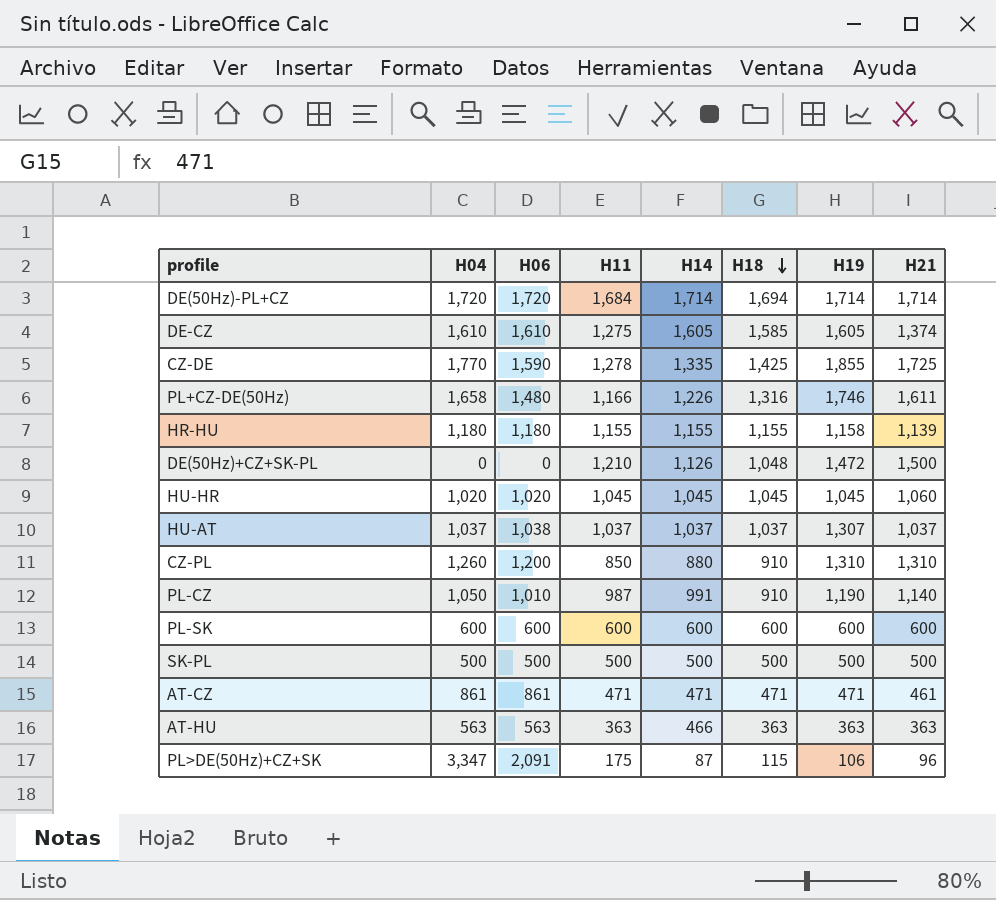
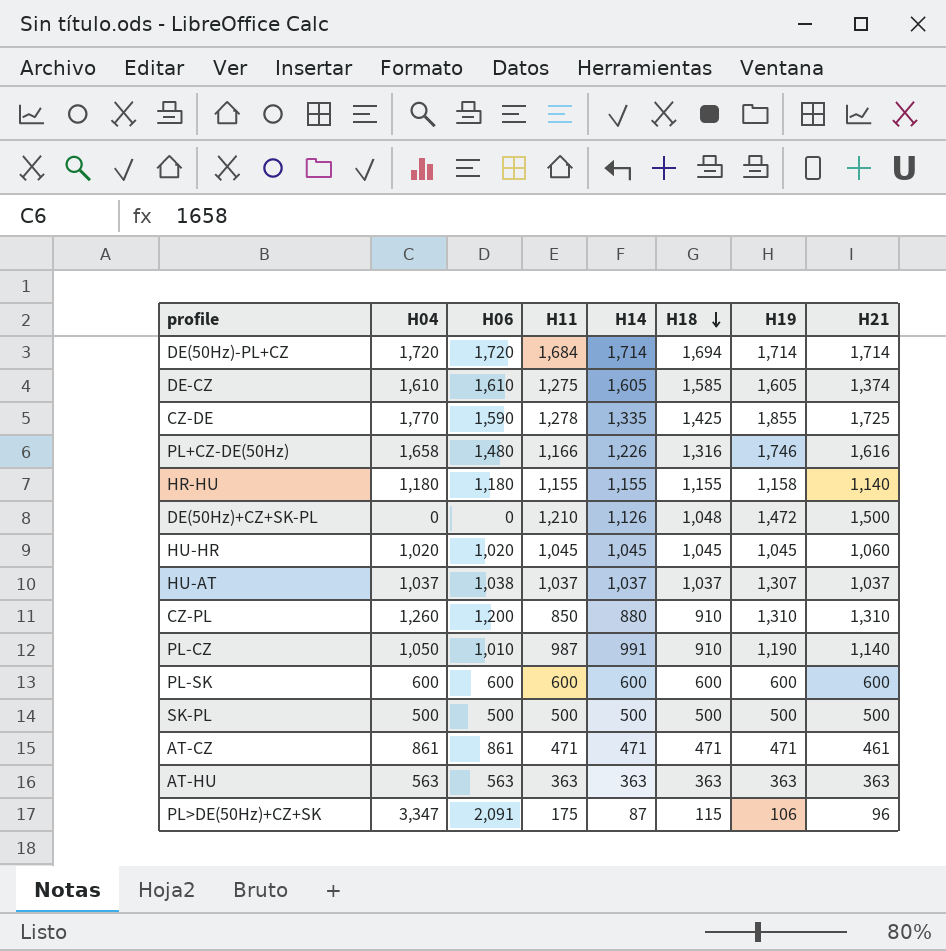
PL+CZ-DE(50Hz) | H21: 1,611 -> 1,616
HR-HU | H21: 1,139 -> 1,140
AT-HU | H14: 466 -> 363

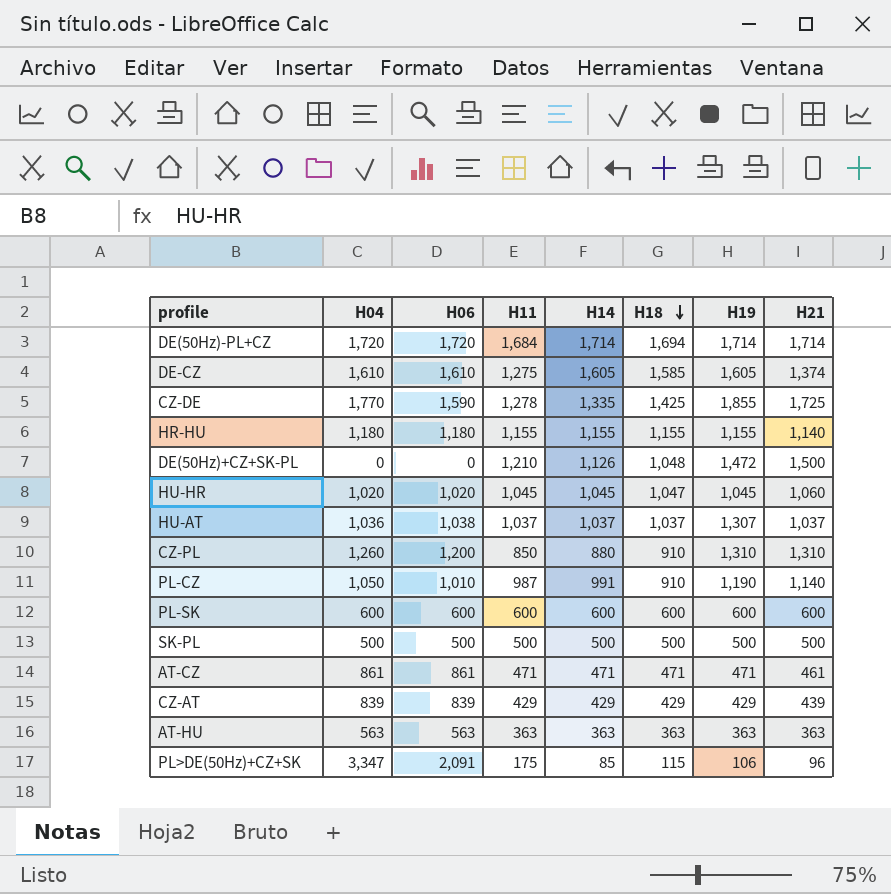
row PL+CZ-DE(50Hz): 1,658 | 1,480 | 1,166 | 1,226 | 1,316 | 1,746 | 1,616 -> none
HR-HU | H19: 1,158 -> 1,155
HU-HR | H18: 1,045 -> 1,047
HU-AT | H04: 1,037 -> 1,036
row CZ-AT: none -> 839 | 839 | 429 | 429 | 429 | 429 | 439
PL>DE(50Hz)+CZ+SK | H14: 87 -> 85

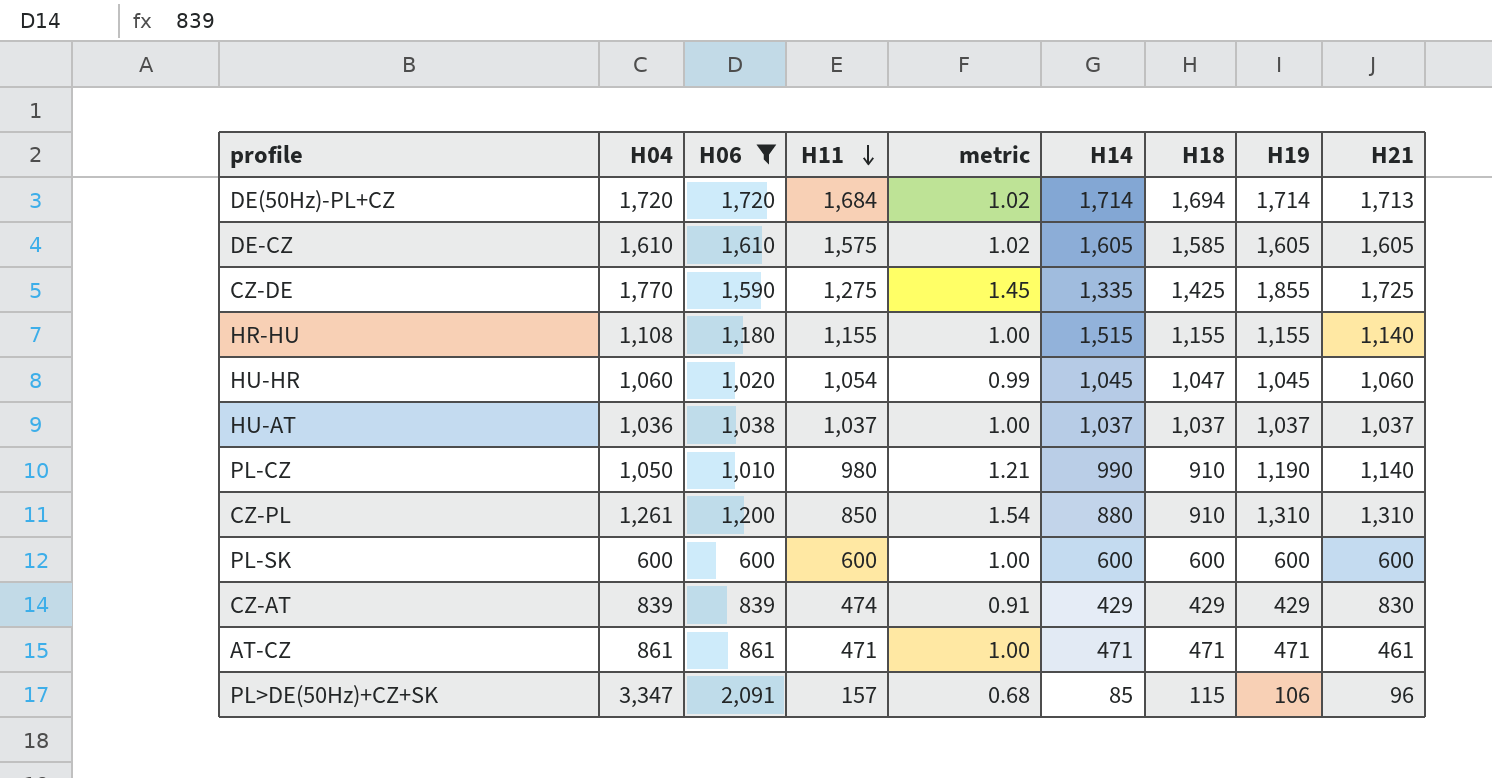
filter: none -> H06 >= 600
row order: H18 descending -> H11 descending
column metric | formula: none -> [H19] / [H11]
DE(50Hz)-PL+CZ | H21: 1,714 -> 1,713
DE-CZ | H11: 1,275 -> 1,575
DE-CZ | H21: 1,374 -> 1,605
CZ-DE | H11: 1,278 -> 1,275
HR-HU | H04: 1,180 -> 1,108
HR-HU | H14: 1,155 -> 1,515
HU-HR | H04: 1,020 -> 1,060
HU-HR | H11: 1,045 -> 1,054
HU-AT | H19: 1,307 -> 1,037
PL-CZ | H11: 987 -> 980
PL-CZ | H14: 991 -> 990
CZ-PL | H04: 1,260 -> 1,261
CZ-AT | H11: 429 -> 474
CZ-AT | H21: 439 -> 830
PL>DE(50Hz)+CZ+SK | H11: 175 -> 157

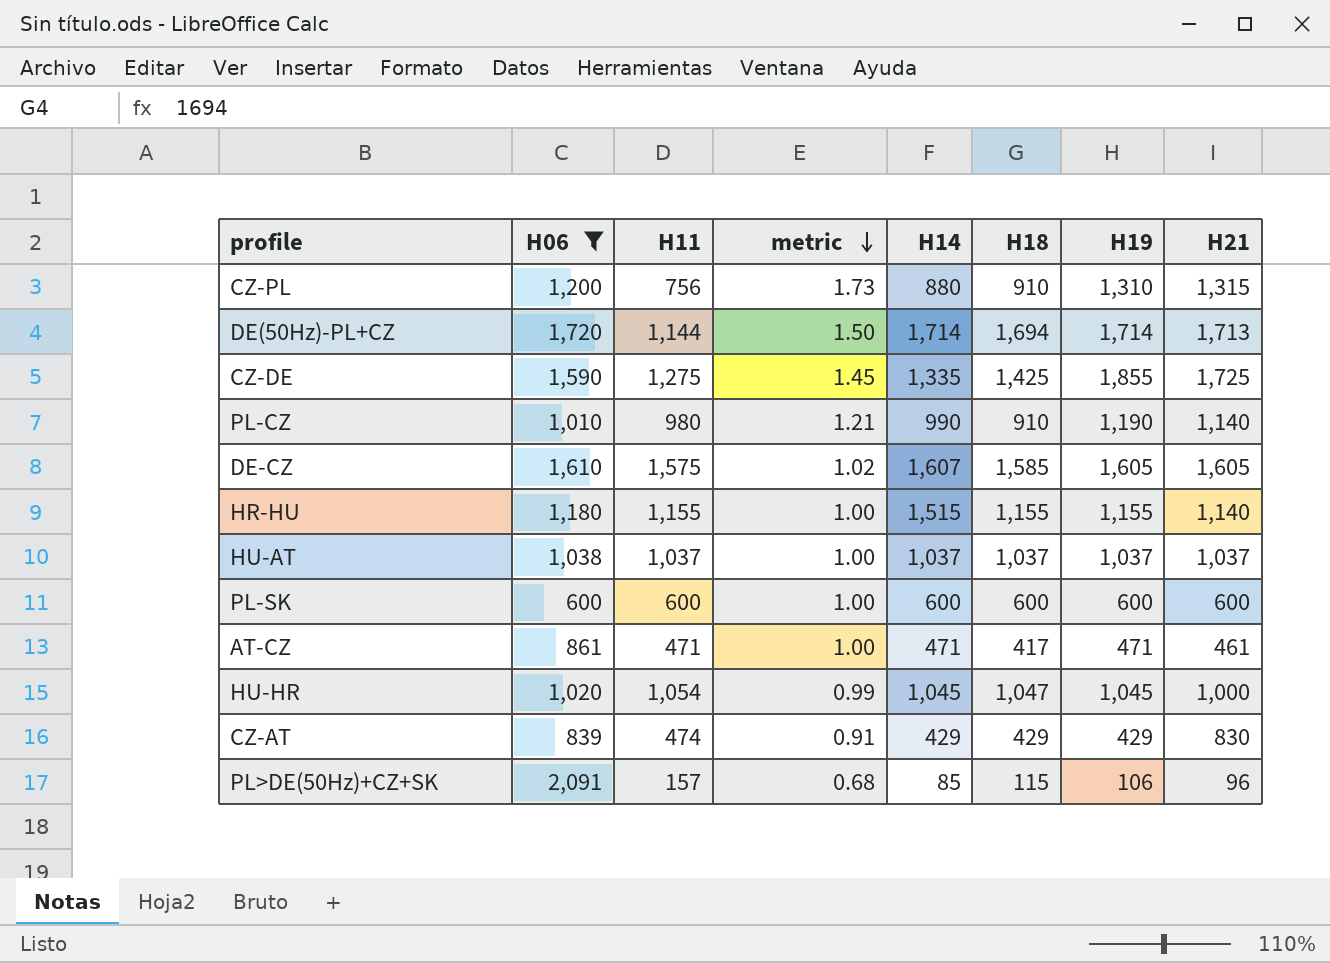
row order: H11 descending -> metric descending
column H04 | position: 2 -> none
CZ-PL | H11: 850 -> 756
CZ-PL | metric: 1.54 -> 1.73
CZ-PL | H21: 1,310 -> 1,315
DE(50Hz)-PL+CZ | H11: 1,684 -> 1,144
DE(50Hz)-PL+CZ | metric: 1.02 -> 1.50
DE-CZ | H14: 1,605 -> 1,607
AT-CZ | H18: 471 -> 417
HU-HR | H21: 1,060 -> 1,000

